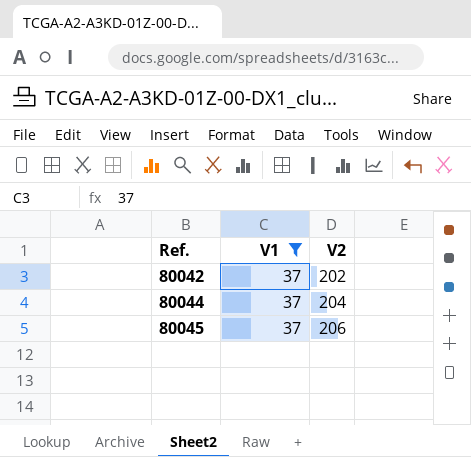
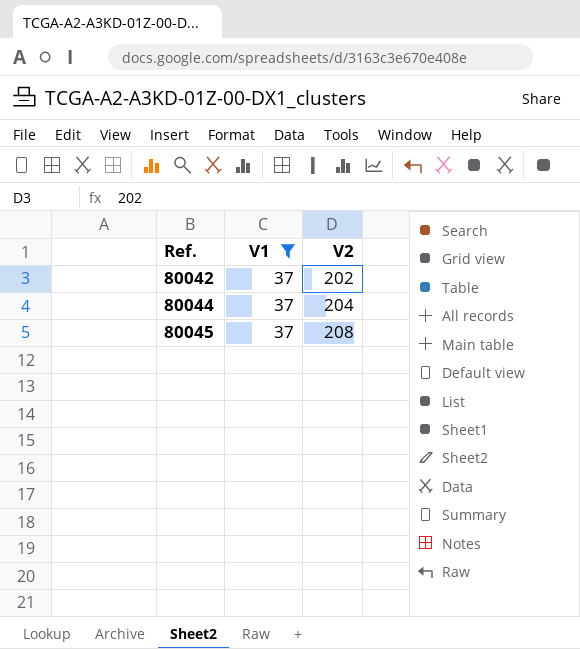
80045 | V2: 206 -> 208

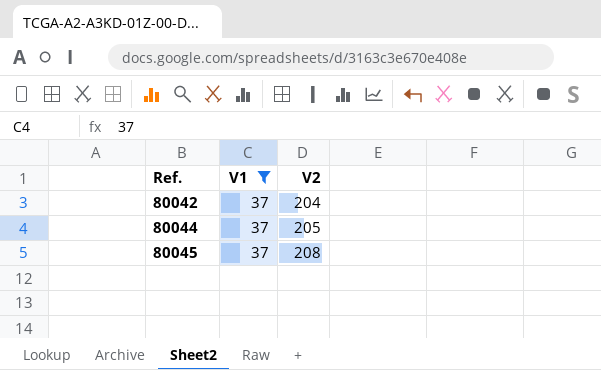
80042 | V2: 202 -> 204
80044 | V2: 204 -> 205

